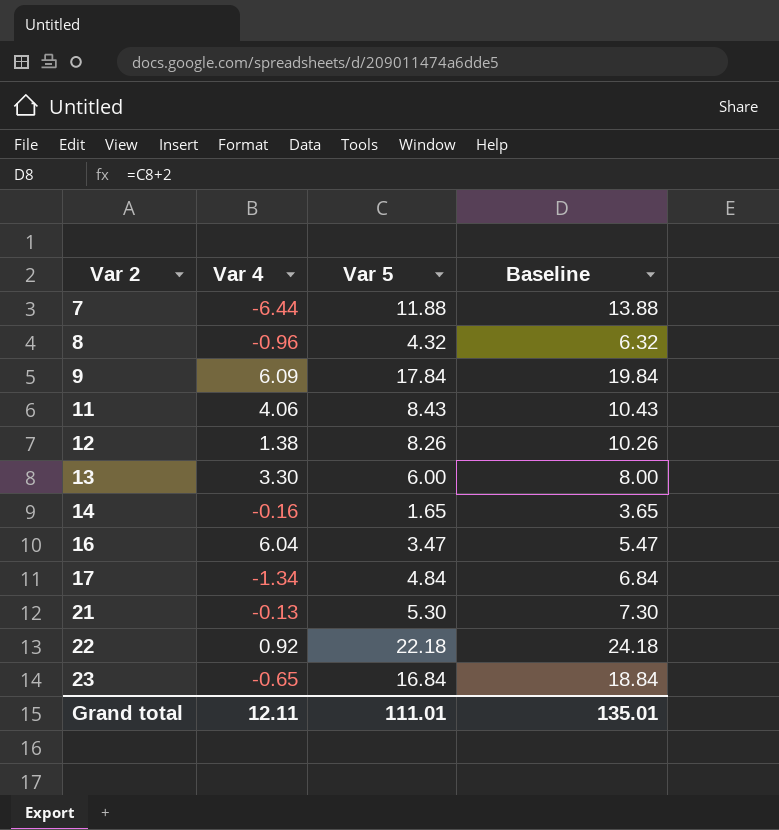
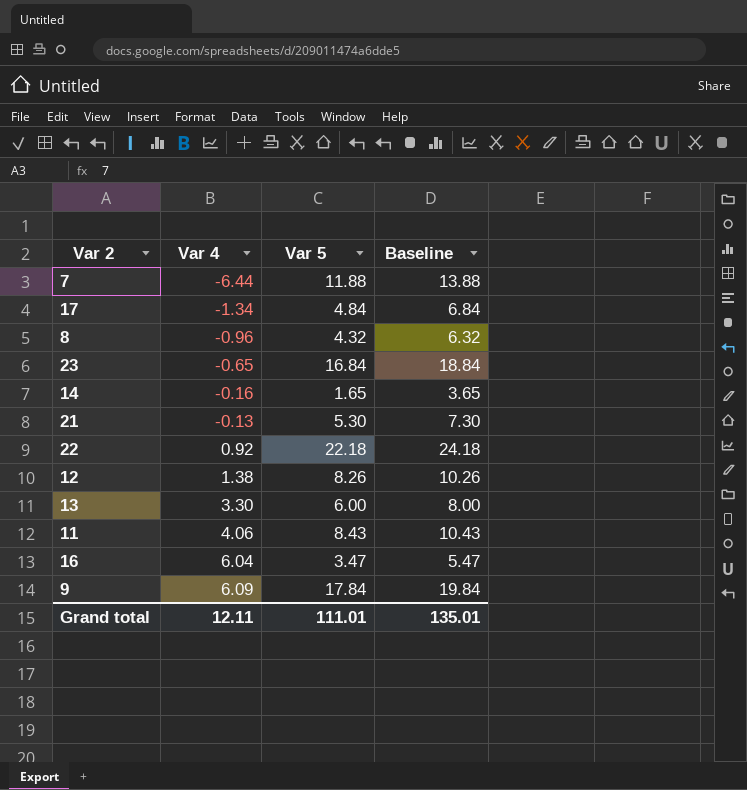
row order: Var 2 ascending -> Var 4 ascending

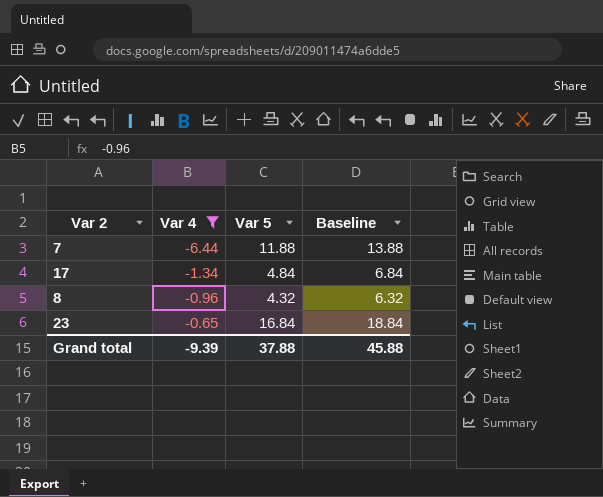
filter: none -> Var 4 <= -0.65
Grand total | Var 4: 12.11 -> -9.39
Grand total | Var 5: 111.01 -> 37.88
Grand total | Baseline: 135.01 -> 45.88

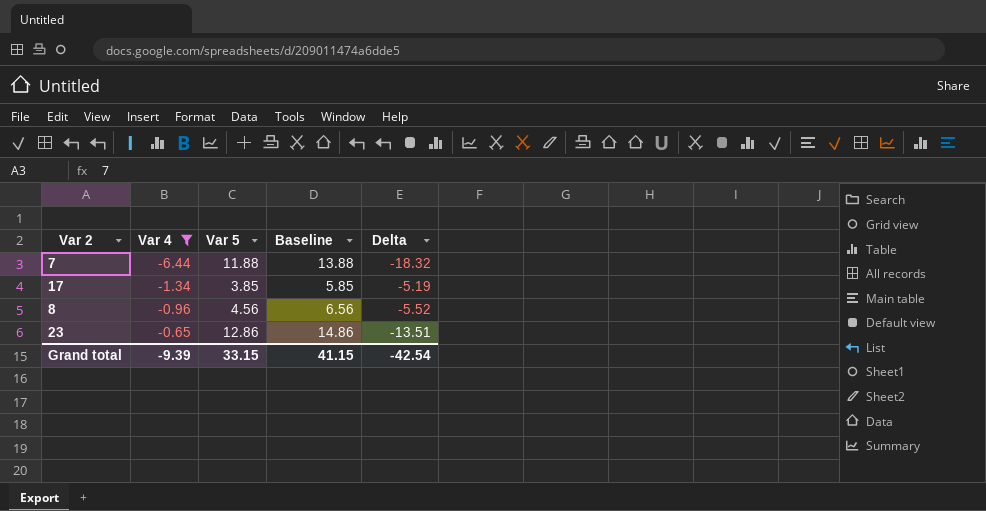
column Delta | formula: none -> [Var 4] - [Var 5]
17 | Var 5: 4.84 -> 3.85
17 | Baseline: 6.84 -> 5.85
8 | Var 5: 4.32 -> 4.56
8 | Baseline: 6.32 -> 6.56
23 | Var 5: 16.84 -> 12.86
23 | Baseline: 18.84 -> 14.86
Grand total | Var 5: 37.88 -> 33.15
Grand total | Baseline: 45.88 -> 41.15

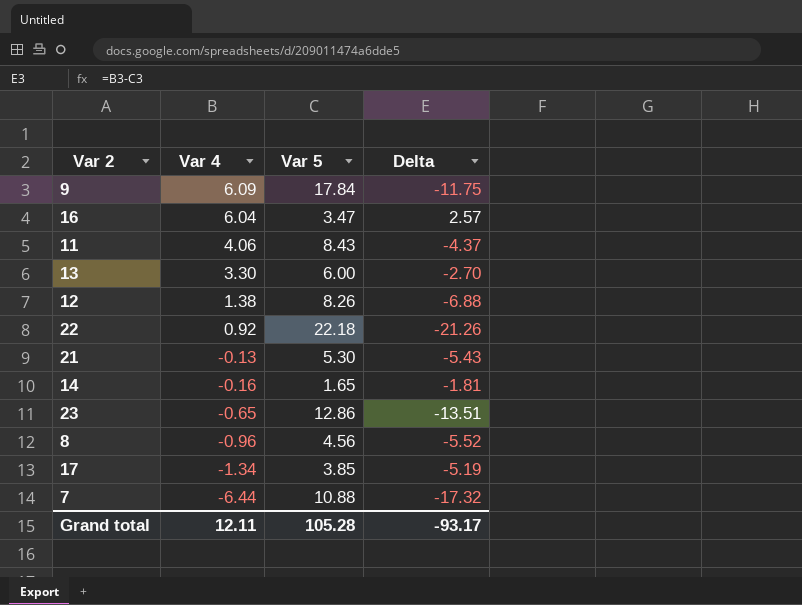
filter: Var 4 <= -0.65 -> none
row order: Var 4 ascending -> Var 4 descending
column Baseline | formula: [Var 5] + 2 -> none
7 | Var 5: 11.88 -> 10.88
7 | Delta: -18.32 -> -17.32
Grand total | Var 4: -9.39 -> 12.11
Grand total | Var 5: 33.15 -> 105.28
Grand total | Delta: -42.54 -> -93.17

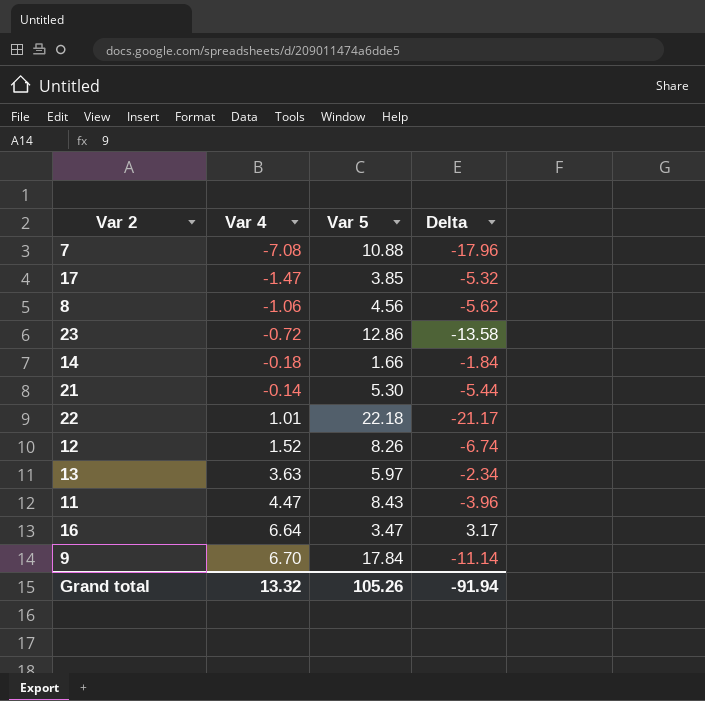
row order: Var 4 descending -> Var 4 ascending
7 | Var 4: -6.44 -> -7.08
7 | Delta: -17.32 -> -17.96
17 | Var 4: -1.34 -> -1.47
17 | Delta: -5.19 -> -5.32
8 | Var 4: -0.96 -> -1.06
8 | Delta: -5.52 -> -5.62
23 | Var 4: -0.65 -> -0.72
23 | Delta: -13.51 -> -13.58
14 | Var 4: -0.16 -> -0.18
14 | Var 5: 1.65 -> 1.66
14 | Delta: -1.81 -> -1.84
21 | Var 4: -0.13 -> -0.14
21 | Delta: -5.43 -> -5.44
22 | Var 4: 0.92 -> 1.01
22 | Delta: -21.26 -> -21.17
12 | Var 4: 1.38 -> 1.52
12 | Delta: -6.88 -> -6.74
13 | Var 4: 3.30 -> 3.63
13 | Var 5: 6.00 -> 5.97
13 | Delta: -2.70 -> -2.34
11 | Var 4: 4.06 -> 4.47
11 | Delta: -4.37 -> -3.96
16 | Var 4: 6.04 -> 6.64
16 | Delta: 2.57 -> 3.17
9 | Var 4: 6.09 -> 6.70
9 | Delta: -11.75 -> -11.14
Grand total | Var 4: 12.11 -> 13.32
Grand total | Var 5: 105.28 -> 105.26
Grand total | Delta: -93.17 -> -91.94

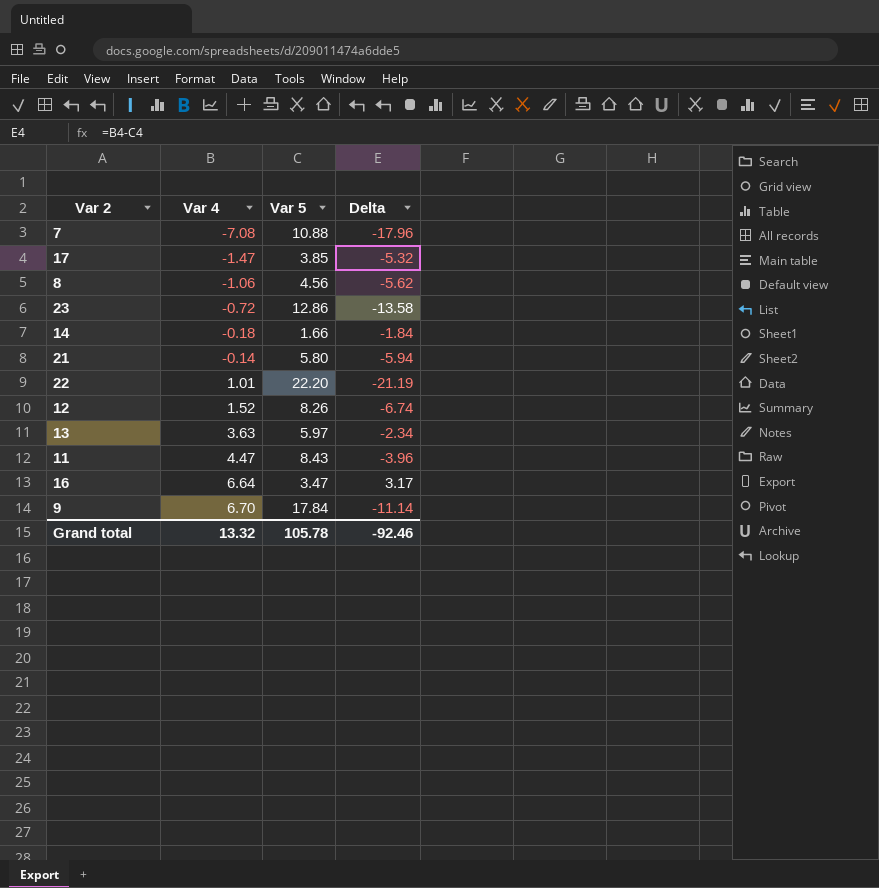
21 | Var 5: 5.30 -> 5.80
21 | Delta: -5.44 -> -5.94
22 | Var 5: 22.18 -> 22.20
22 | Delta: -21.17 -> -21.19
Grand total | Var 5: 105.26 -> 105.78
Grand total | Delta: -91.94 -> -92.46

